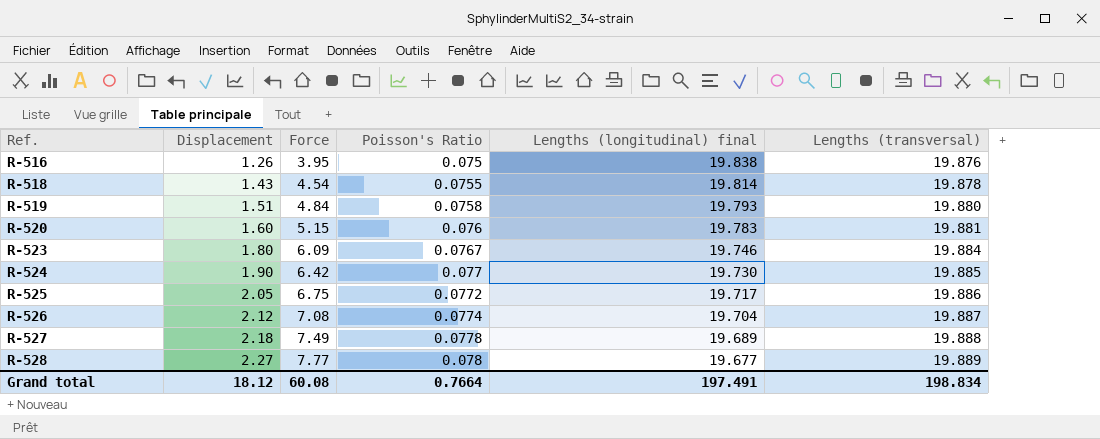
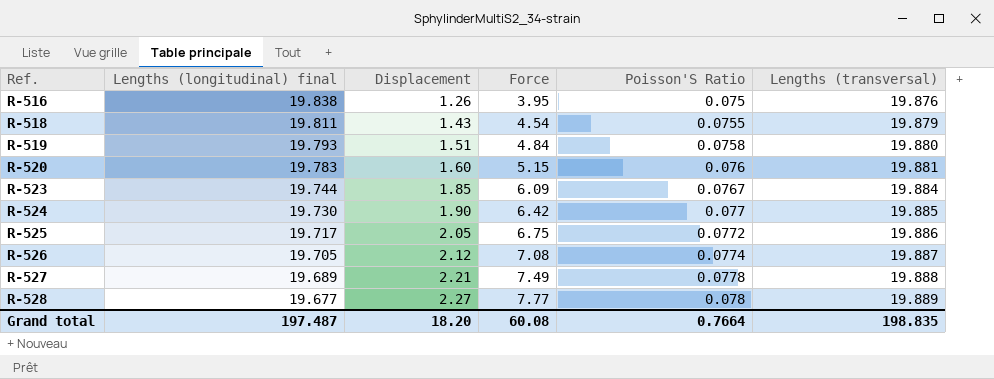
column Lengths (longitudinal) final | position: 5 -> 2
column name: Poisson's Ratio -> Poisson'S Ratio
R-518 | Lengths (longitudinal) final: 19.814 -> 19.811
R-518 | Lengths (transversal): 19.878 -> 19.879
R-523 | Lengths (longitudinal) final: 19.746 -> 19.744
R-523 | Displacement: 1.80 -> 1.85
R-526 | Lengths (longitudinal) final: 19.704 -> 19.705
R-527 | Displacement: 2.18 -> 2.21
Grand total | Lengths (longitudinal) final: 197.491 -> 197.487
Grand total | Displacement: 18.12 -> 18.20
Grand total | Lengths (transversal): 198.834 -> 198.835

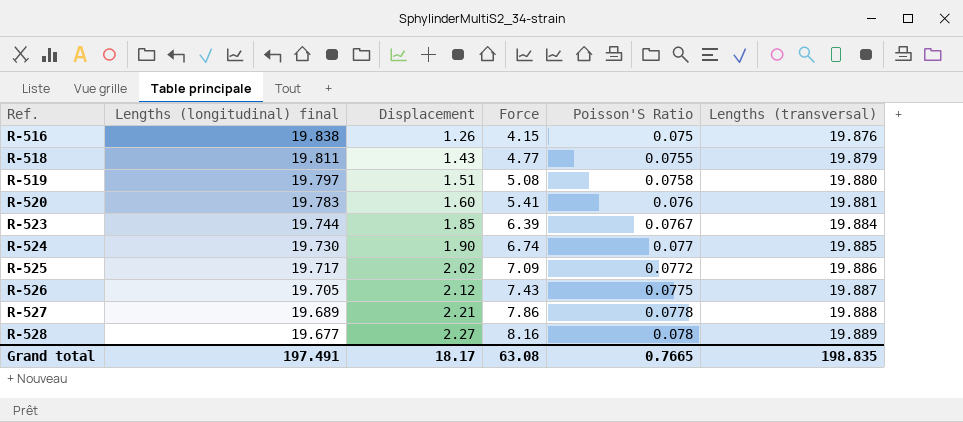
R-516 | Force: 3.95 -> 4.15
R-518 | Force: 4.54 -> 4.77
R-519 | Lengths (longitudinal) final: 19.793 -> 19.797
R-519 | Force: 4.84 -> 5.08
R-520 | Force: 5.15 -> 5.41
R-523 | Force: 6.09 -> 6.39
R-524 | Force: 6.42 -> 6.74
R-525 | Displacement: 2.05 -> 2.02
R-525 | Force: 6.75 -> 7.09
R-526 | Force: 7.08 -> 7.43
R-526 | Poisson'S Ratio: 0.0774 -> 0.0775
R-527 | Force: 7.49 -> 7.86
R-528 | Force: 7.77 -> 8.16
Grand total | Lengths (longitudinal) final: 197.487 -> 197.491
Grand total | Displacement: 18.20 -> 18.17
Grand total | Force: 60.08 -> 63.08
Grand total | Poisson'S Ratio: 0.7664 -> 0.7665

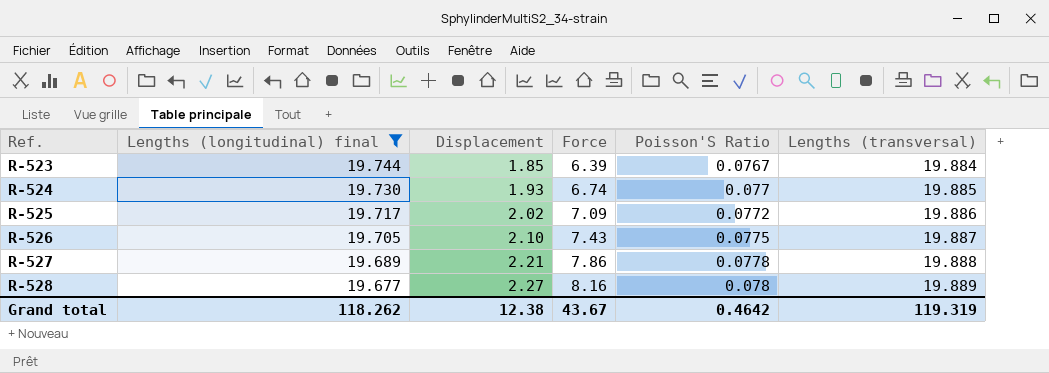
filter: none -> Lengths (longitudinal) final <= 19.744
R-524 | Displacement: 1.90 -> 1.93
R-526 | Displacement: 2.12 -> 2.10
Grand total | Lengths (longitudinal) final: 197.491 -> 118.262
Grand total | Displacement: 18.17 -> 12.38
Grand total | Force: 63.08 -> 43.67
Grand total | Poisson'S Ratio: 0.7665 -> 0.4642
Grand total | Lengths (transversal): 198.835 -> 119.319

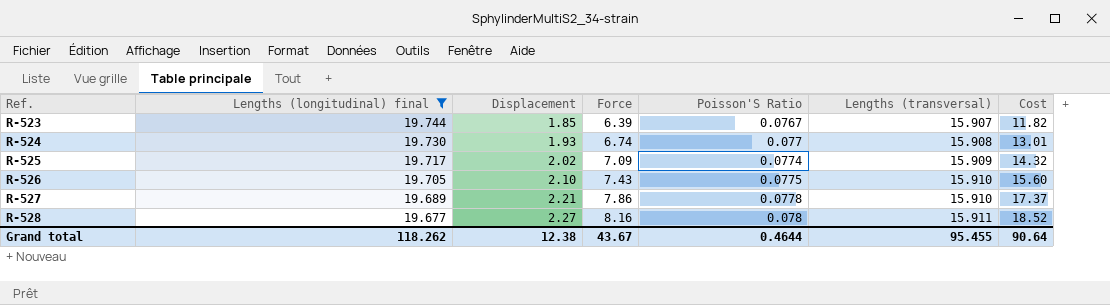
column Cost | formula: none -> [Displacement] * [Force]
R-523 | Lengths (transversal): 19.884 -> 15.907
R-524 | Lengths (transversal): 19.885 -> 15.908
R-525 | Poisson'S Ratio: 0.0772 -> 0.0774
R-525 | Lengths (transversal): 19.886 -> 15.909
R-526 | Lengths (transversal): 19.887 -> 15.910
R-527 | Lengths (transversal): 19.888 -> 15.910
R-528 | Lengths (transversal): 19.889 -> 15.911
Grand total | Poisson'S Ratio: 0.4642 -> 0.4644
Grand total | Lengths (transversal): 119.319 -> 95.455

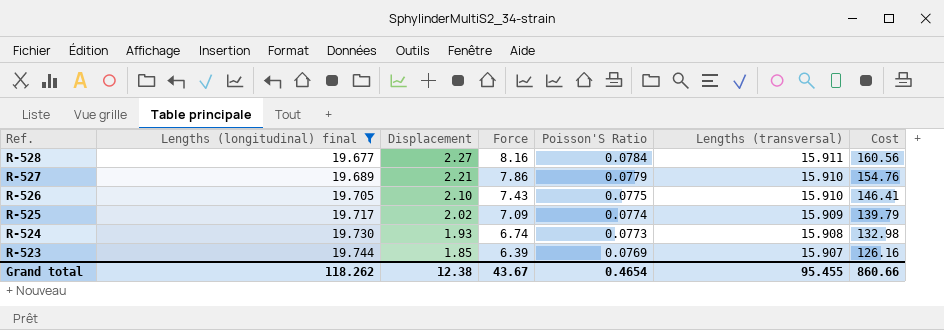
row order: Ref. ascending -> Ref. descending
column Cost | formula: [Displacement] * [Force] -> [Lengths (longitudinal) final] * [Force]
R-528 | Poisson'S Ratio: 0.078 -> 0.0784
R-527 | Poisson'S Ratio: 0.0778 -> 0.0779
R-524 | Poisson'S Ratio: 0.077 -> 0.0773
R-523 | Poisson'S Ratio: 0.0767 -> 0.0769
Grand total | Poisson'S Ratio: 0.4644 -> 0.4654
Grand total | Cost: 90.64 -> 860.66

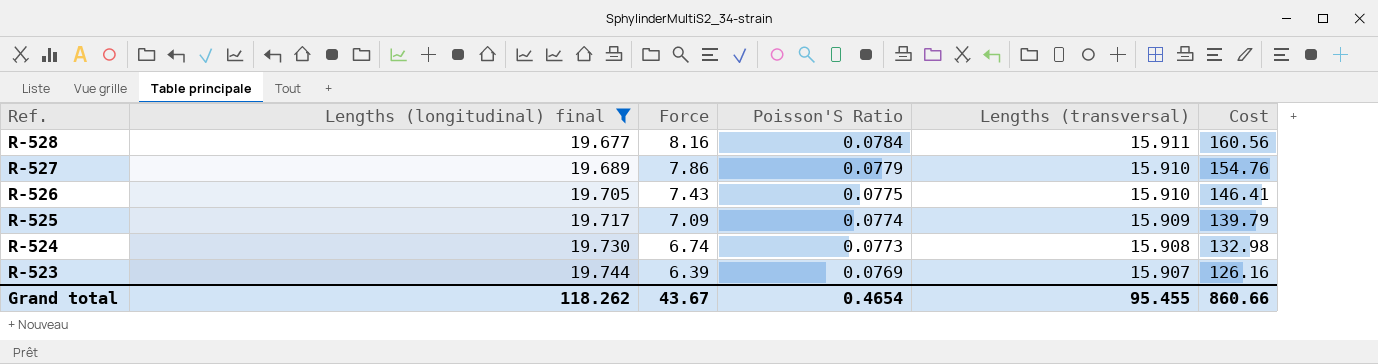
column Displacement | position: 3 -> none

